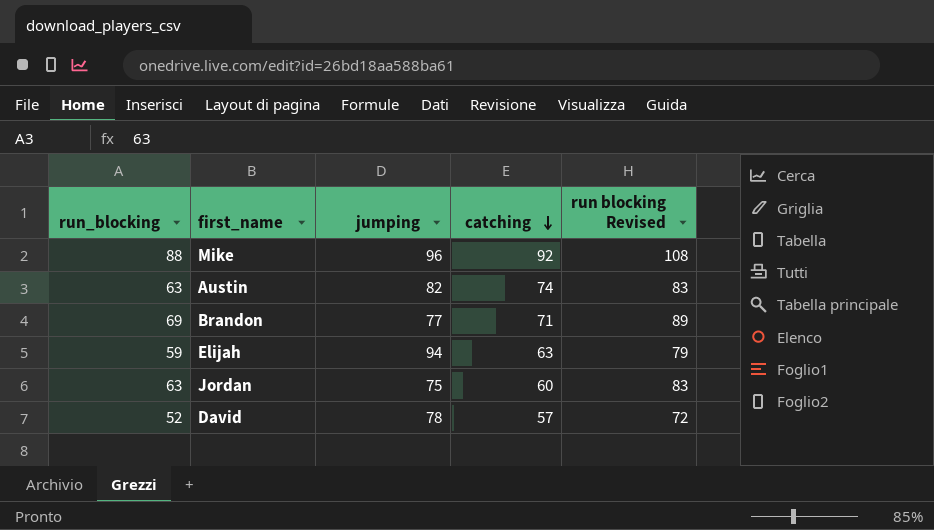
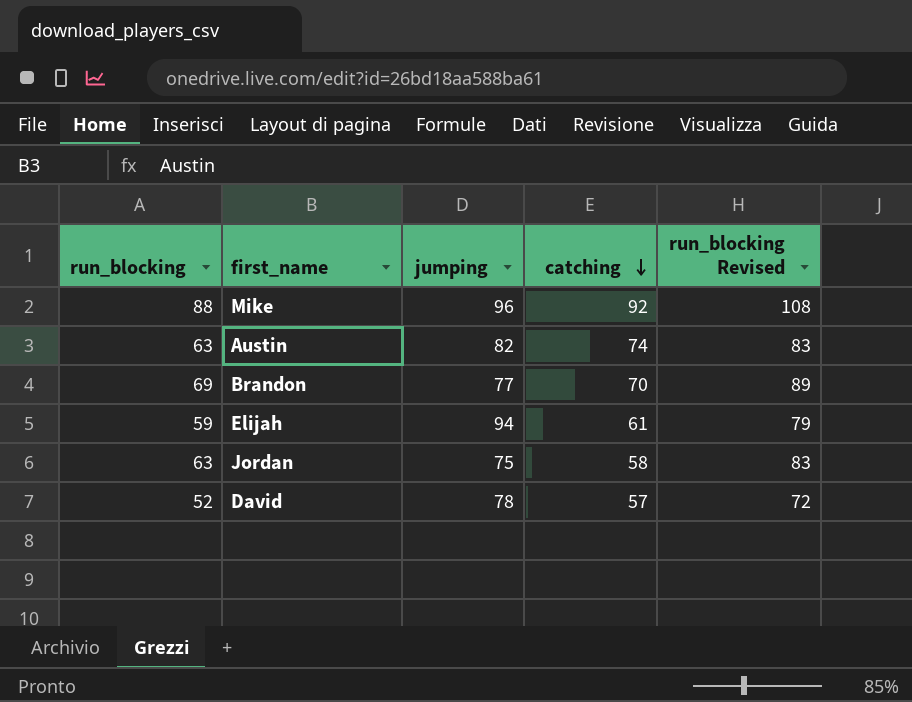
column name: run blocking Revised -> run_blocking Revised
Brandon | catching: 71 -> 70
Elijah | catching: 63 -> 61
Jordan | catching: 60 -> 58

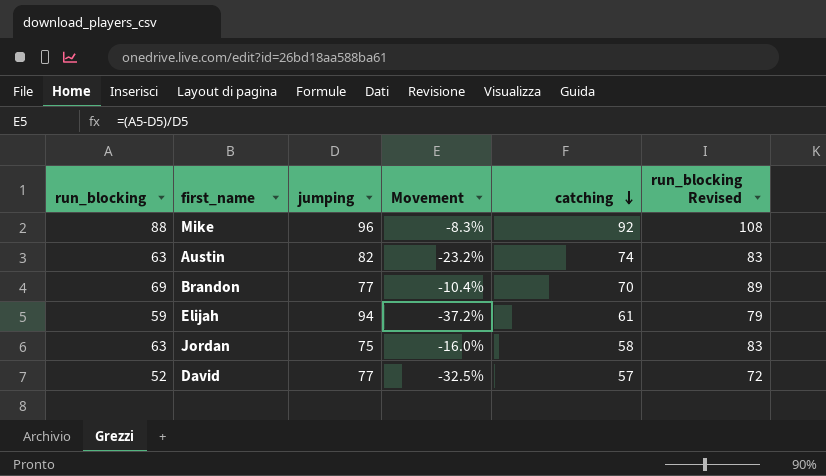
column Movement | formula: none -> ([run_blocking] - [jumping]) / [jumping]
David | jumping: 78 -> 77

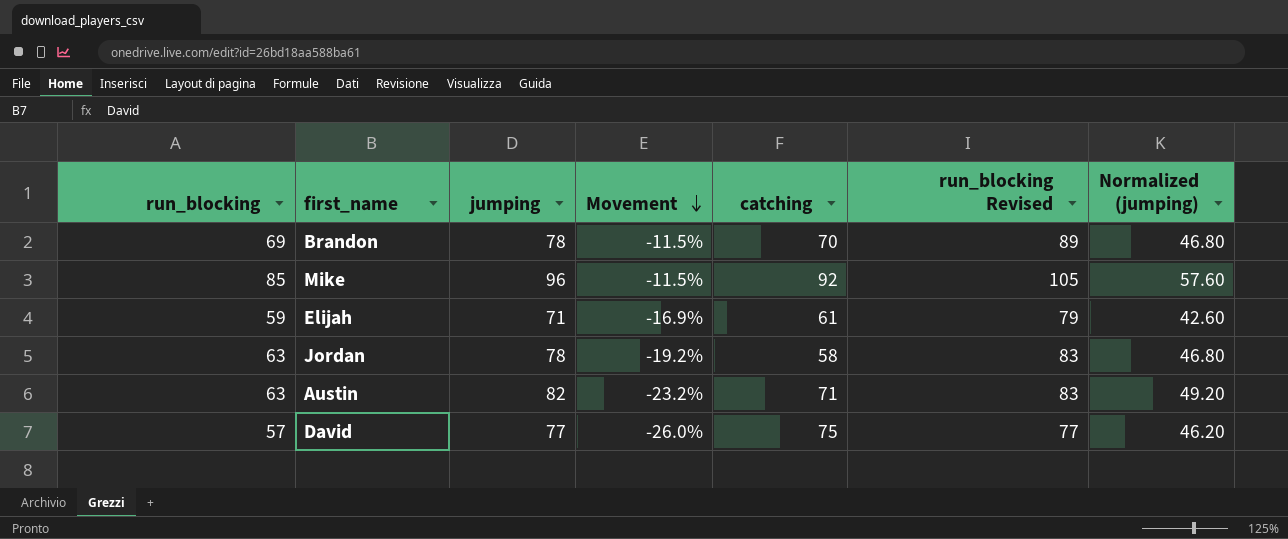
row order: catching descending -> Movement descending
column Normalized (jumping) | formula: none -> [jumping] * 0.6
Brandon | jumping: 77 -> 78
Brandon | Movement: -10.4% -> -11.5%
Mike | run_blocking: 88 -> 85
Mike | Movement: -8.3% -> -11.5%
Mike | run_blocking Revised: 108 -> 105
Elijah | jumping: 94 -> 71
Elijah | Movement: -37.2% -> -16.9%
Jordan | jumping: 75 -> 78
Jordan | Movement: -16.0% -> -19.2%
Austin | catching: 74 -> 71
David | run_blocking: 52 -> 57
David | Movement: -32.5% -> -26.0%
David | catching: 57 -> 75
David | run_blocking Revised: 72 -> 77

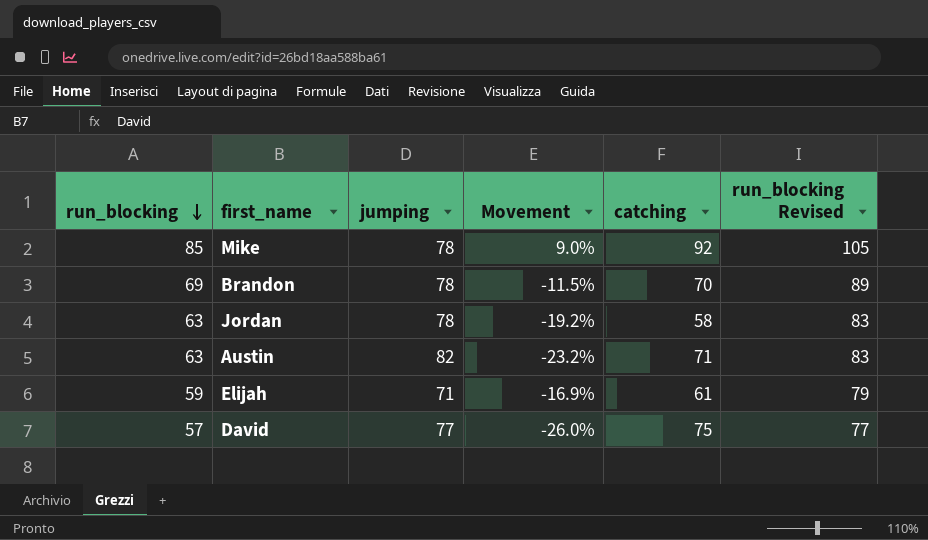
row order: Movement descending -> run_blocking descending
column Normalized (jumping) | formula: [jumping] * 0.6 -> none
Mike | jumping: 96 -> 78
Mike | Movement: -11.5% -> 9.0%

